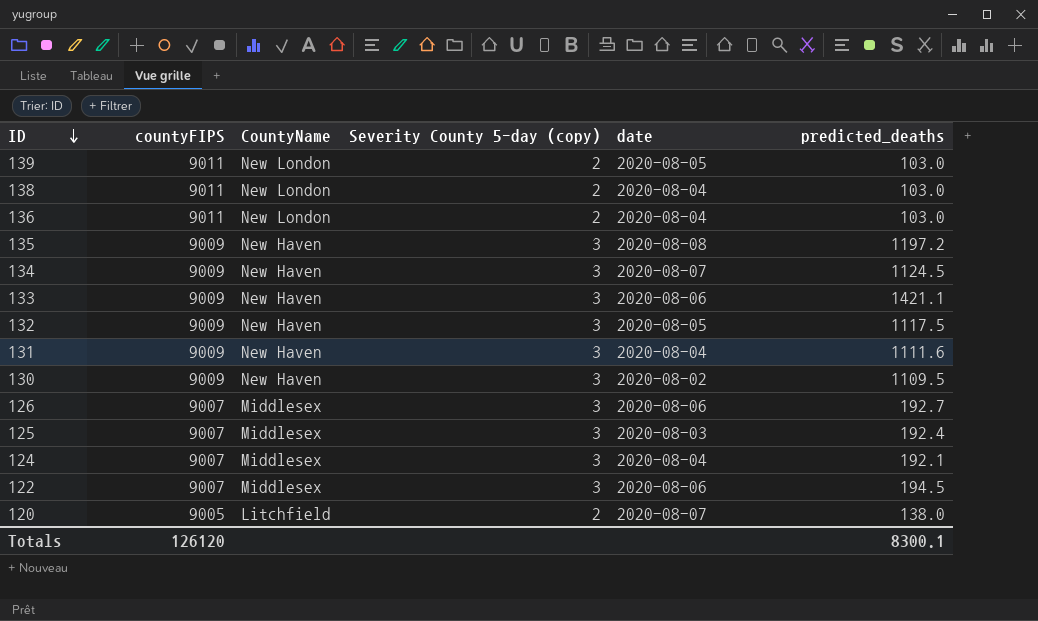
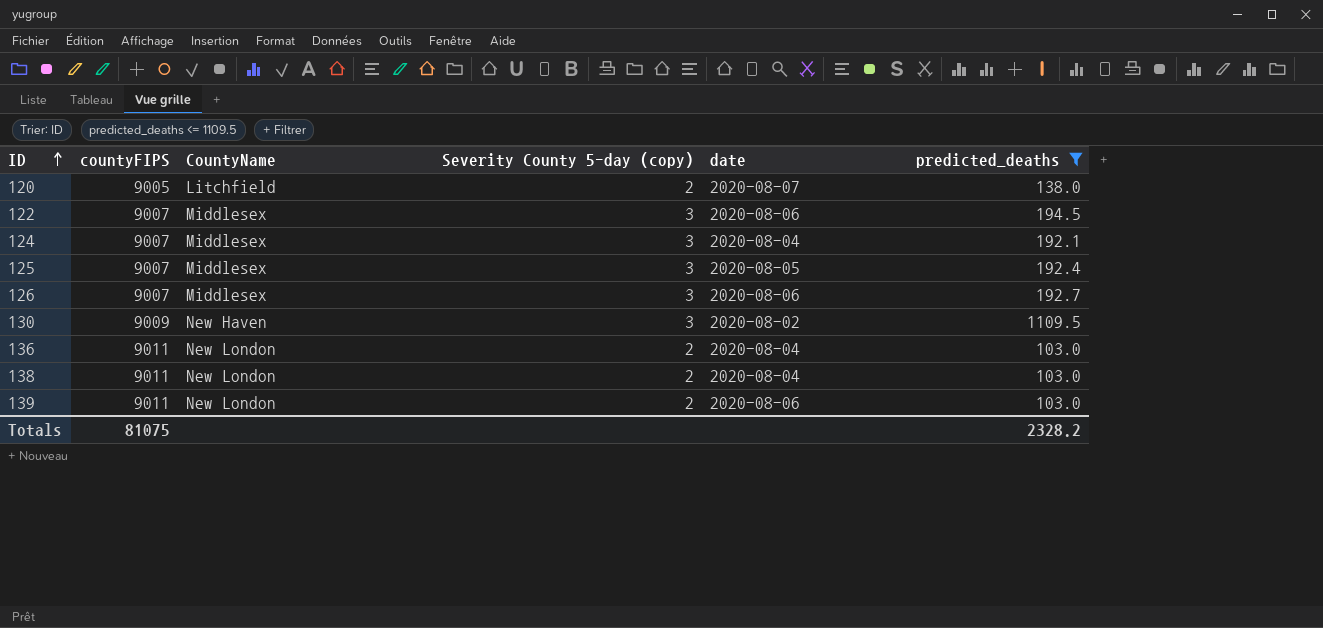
filter: none -> predicted_deaths <= 1109.5
row order: ID descending -> ID ascending
125 | date: 2020-08-03 -> 2020-08-05
139 | date: 2020-08-05 -> 2020-08-06
Totals | countyFIPS: 126120 -> 81075
Totals | predicted_deaths: 8300.1 -> 2328.2

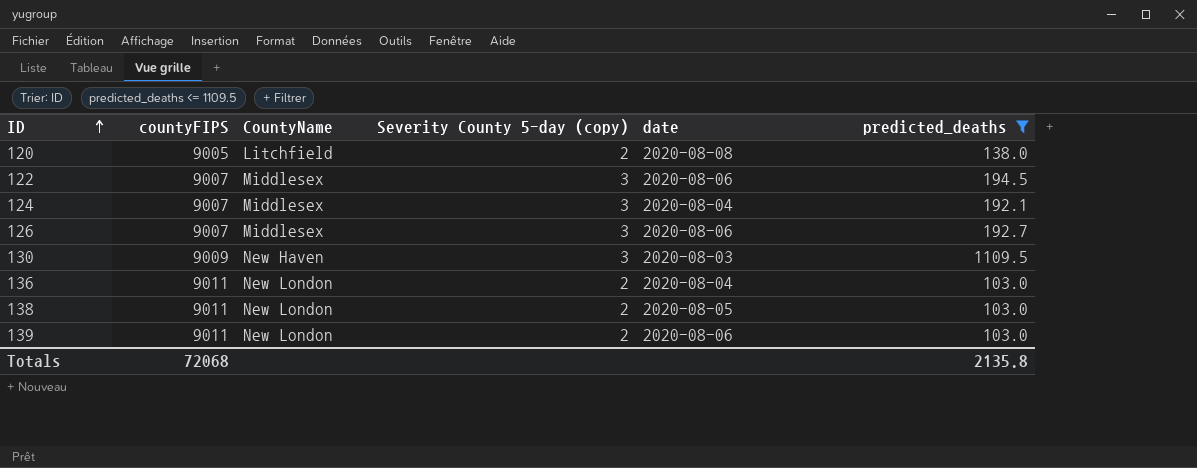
row 125: 9007 | Middlesex | 3 | 2020-08-05 | 192.4 -> none
120 | date: 2020-08-07 -> 2020-08-08
130 | date: 2020-08-02 -> 2020-08-03
138 | date: 2020-08-04 -> 2020-08-05
Totals | countyFIPS: 81075 -> 72068
Totals | predicted_deaths: 2328.2 -> 2135.8

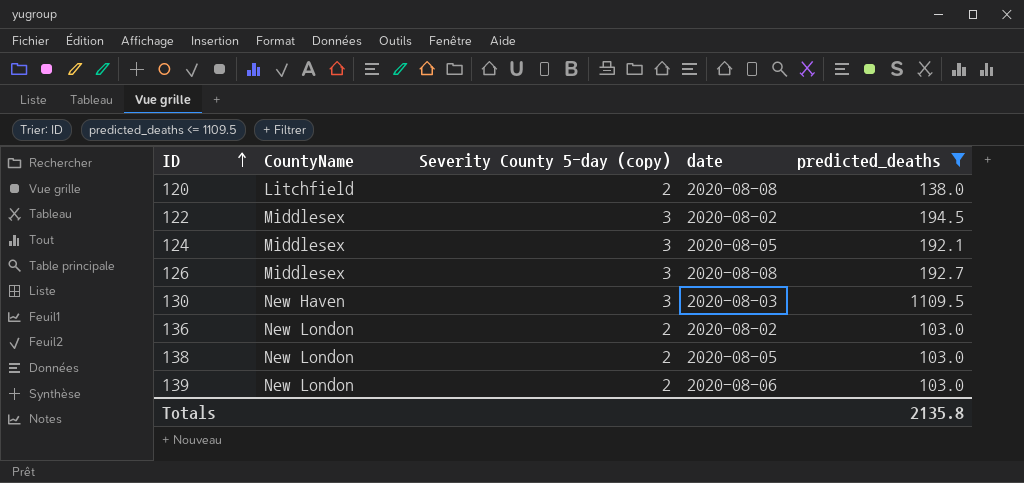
column countyFIPS | position: 2 -> none
122 | date: 2020-08-06 -> 2020-08-02
124 | date: 2020-08-04 -> 2020-08-05
126 | date: 2020-08-06 -> 2020-08-08
136 | date: 2020-08-04 -> 2020-08-02

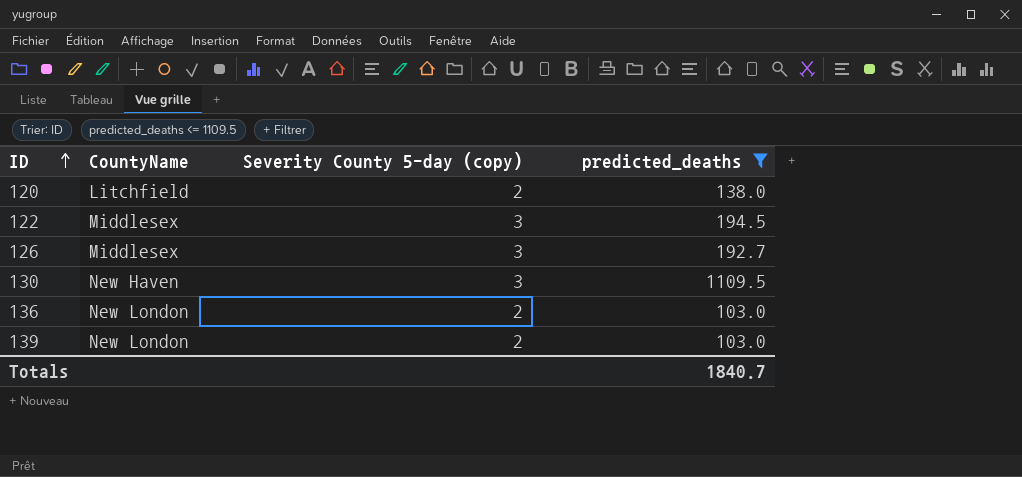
column date | position: 4 -> none
row 124: Middlesex | 3 | 2020-08-05 | 192.1 -> none
row 138: New London | 2 | 2020-08-05 | 103.0 -> none
Totals | predicted_deaths: 2135.8 -> 1840.7

